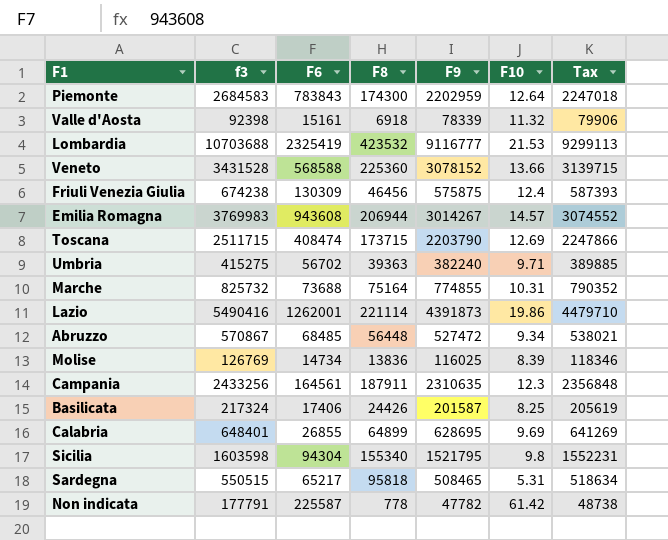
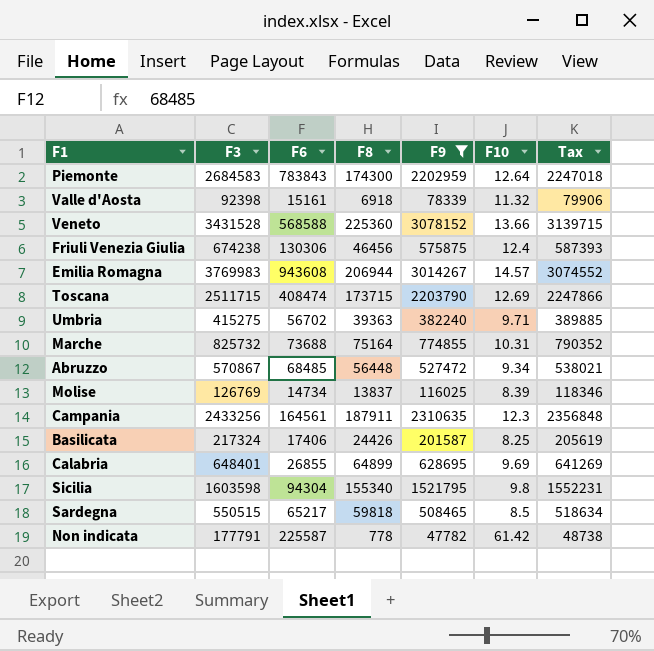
filter: none -> F9 <= 3078152
column name: f3 -> F3
Friuli Venezia Giulia | F6: 130309 -> 130306
Molise | F8: 13836 -> 13837
Sardegna | F8: 95818 -> 59818
Sardegna | F10: 5.31 -> 8.5

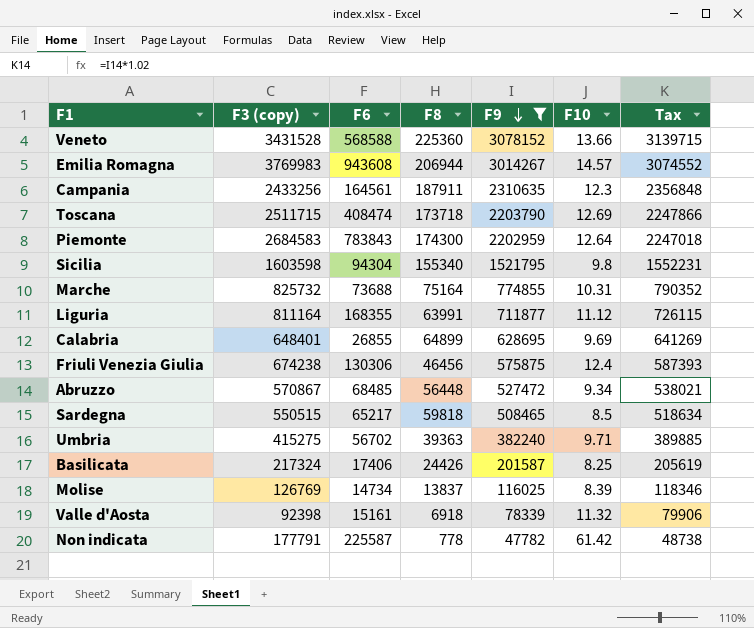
row order: none -> F9 descending
column name: F3 -> F3 (copy)
Toscana | F8: 173715 -> 173718
row Liguria: none -> 811164 | 168355 | 63991 | 711877 | 11.12 | 726115

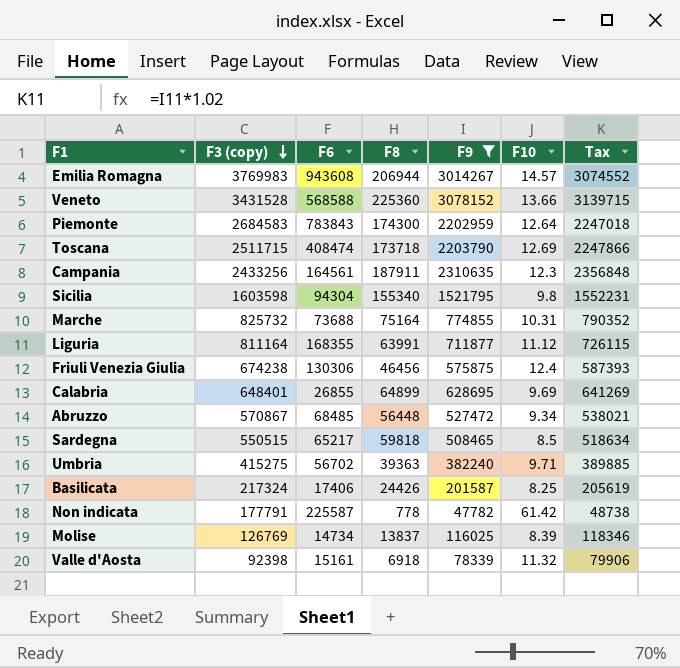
row order: F9 descending -> F3 (copy) descending

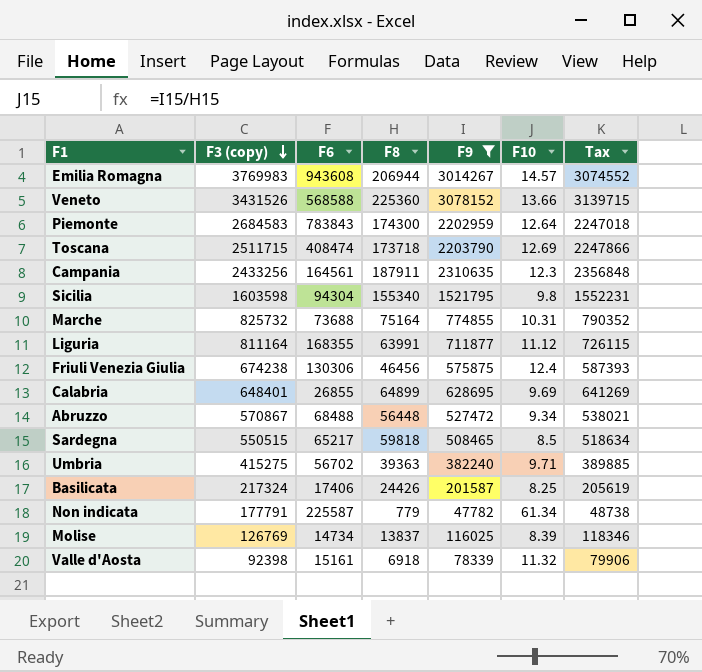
Veneto | F3 (copy): 3431528 -> 3431526
Abruzzo | F6: 68485 -> 68488
Non indicata | F8: 778 -> 779
Non indicata | F10: 61.42 -> 61.34

